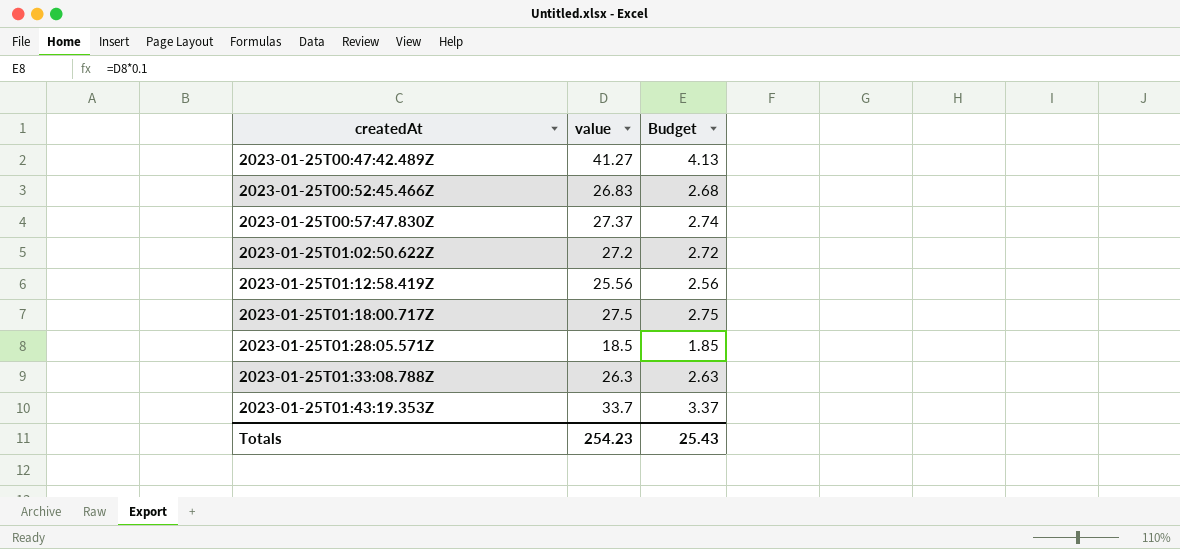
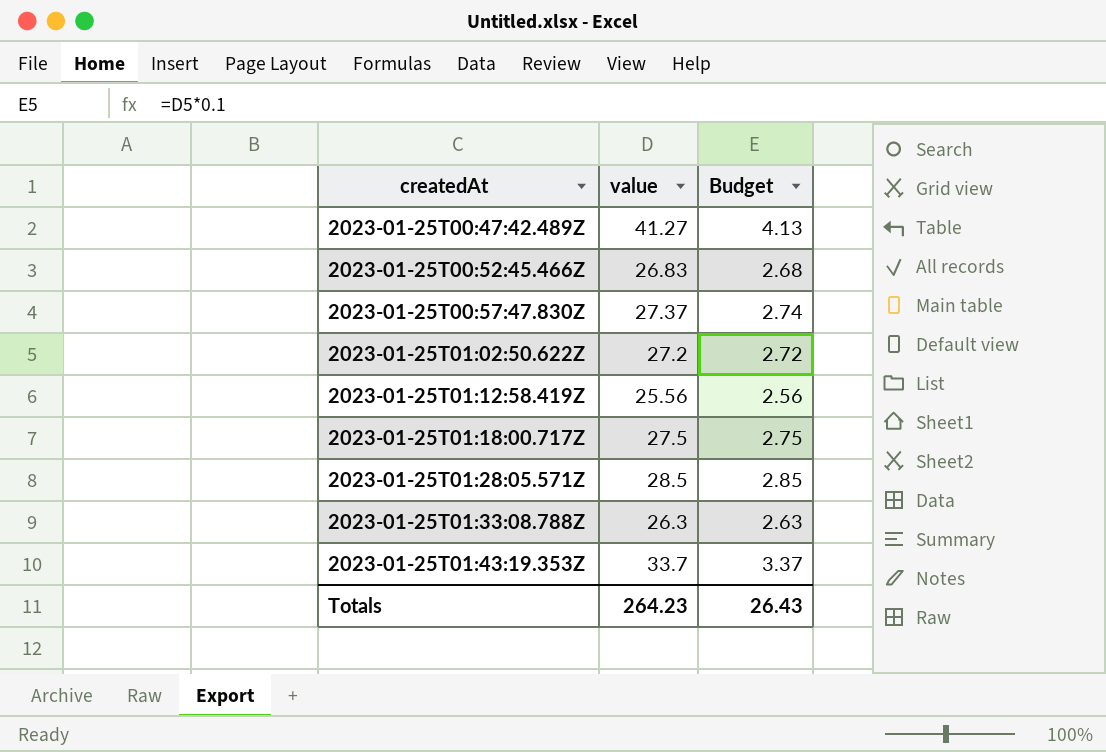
2023-01-25T01:28:05.571Z | value: 18.5 -> 28.5
2023-01-25T01:28:05.571Z | Budget: 1.85 -> 2.85
Totals | value: 254.23 -> 264.23
Totals | Budget: 25.43 -> 26.43

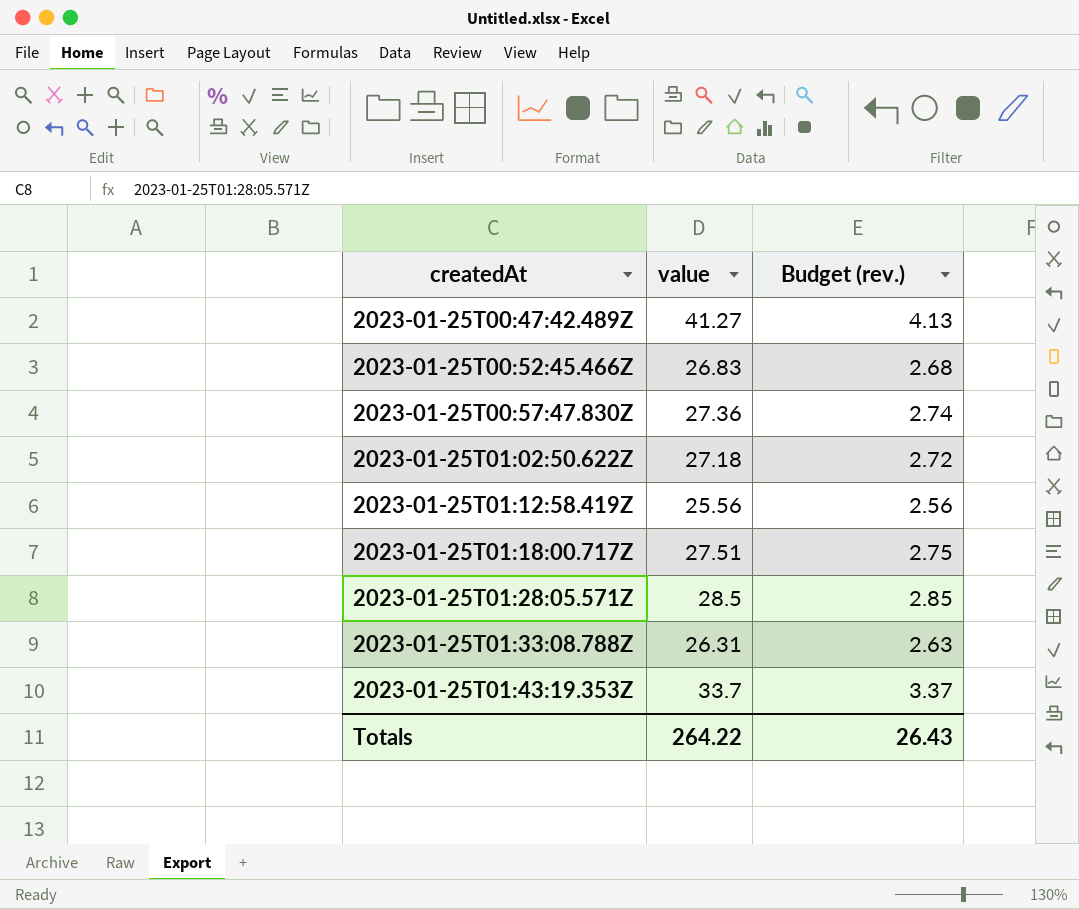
column name: Budget -> Budget (rev.)
2023-01-25T00:57:47.830Z | value: 27.37 -> 27.36
2023-01-25T01:02:50.622Z | value: 27.2 -> 27.18
2023-01-25T01:18:00.717Z | value: 27.5 -> 27.51
2023-01-25T01:33:08.788Z | value: 26.3 -> 26.31
Totals | value: 264.23 -> 264.22

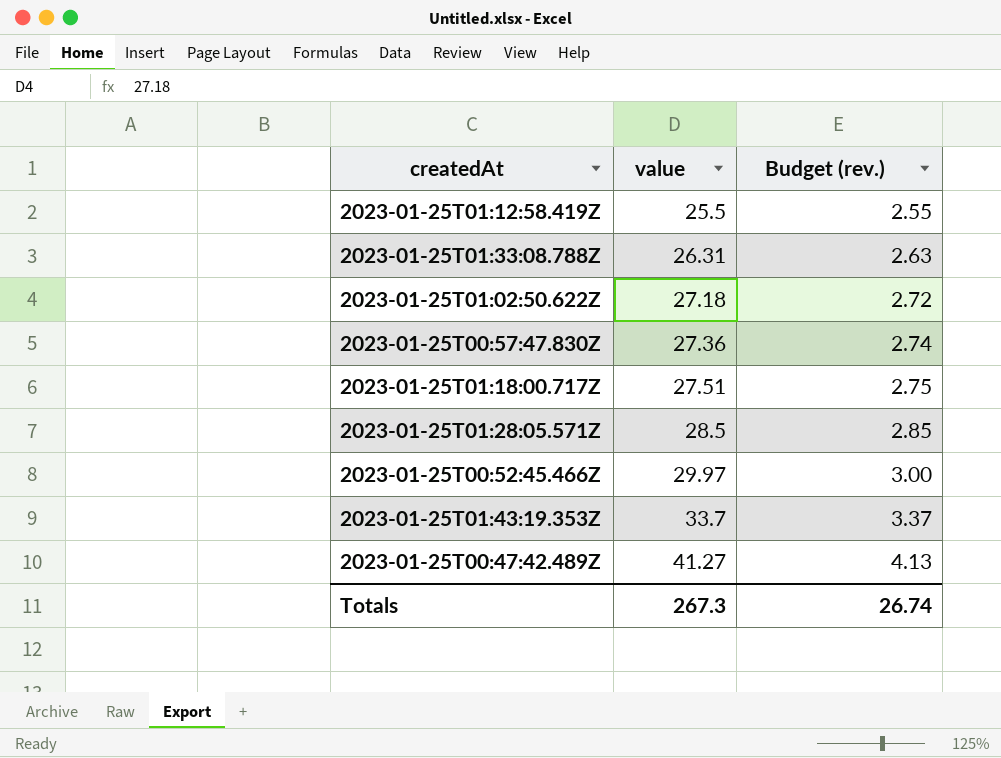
row order: createdAt ascending -> value ascending
2023-01-25T01:12:58.419Z | value: 25.56 -> 25.5
2023-01-25T01:12:58.419Z | Budget (rev.): 2.56 -> 2.55
2023-01-25T00:52:45.466Z | value: 26.83 -> 29.97
2023-01-25T00:52:45.466Z | Budget (rev.): 2.68 -> 3.00
Totals | value: 264.22 -> 267.3
Totals | Budget (rev.): 26.43 -> 26.74

